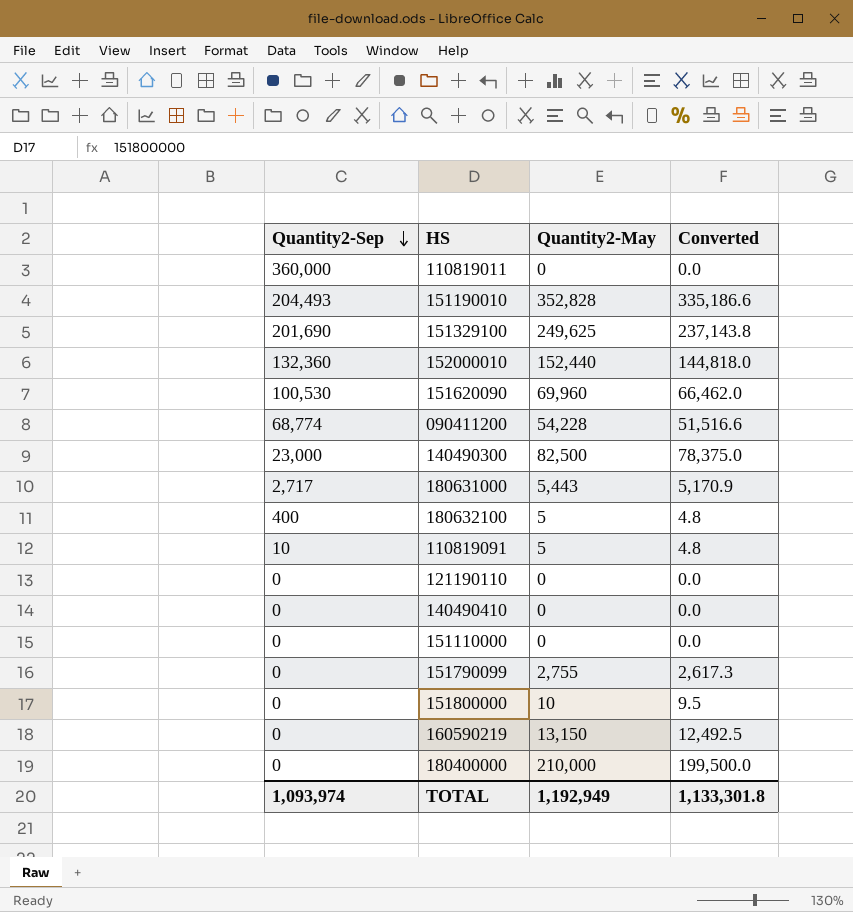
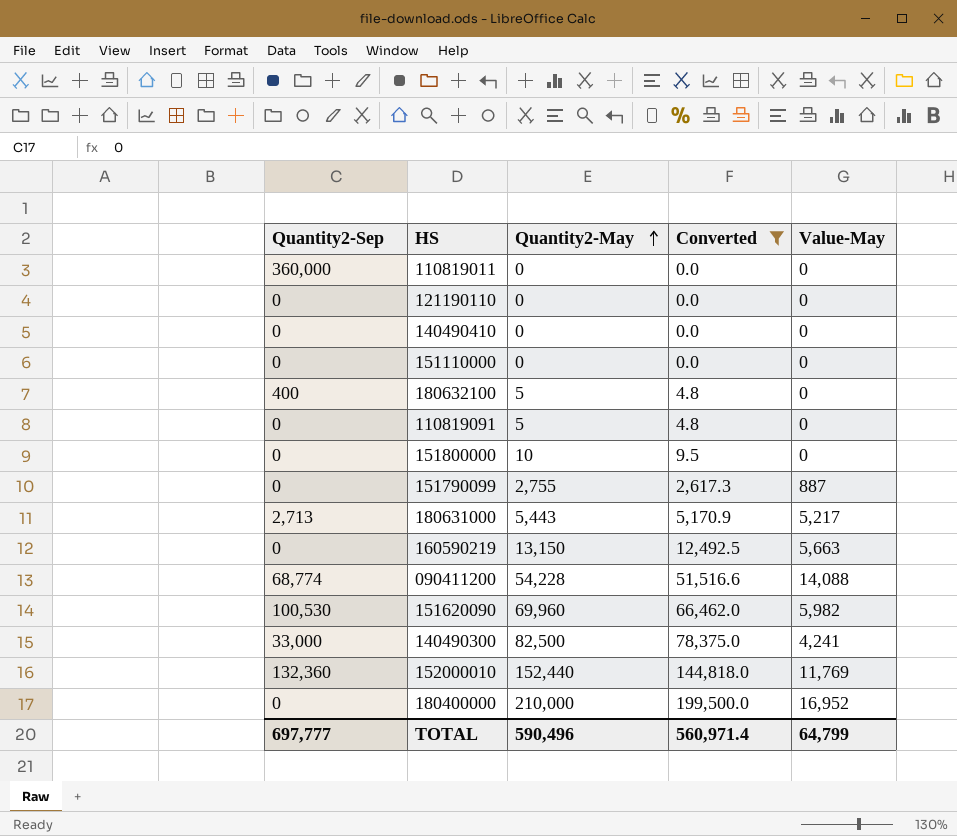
filter: none -> Converted <= 199,500.0
row order: Quantity2-Sep descending -> Quantity2-May ascending
column Value-May | position: none -> 5
110819091 | Quantity2-Sep: 10 -> 0
180631000 | Quantity2-Sep: 2,717 -> 2,713
140490300 | Quantity2-Sep: 23,000 -> 33,000
TOTAL | Quantity2-Sep: 1,093,974 -> 697,777
TOTAL | Quantity2-May: 1,192,949 -> 590,496
TOTAL | Converted: 1,133,301.8 -> 560,971.4

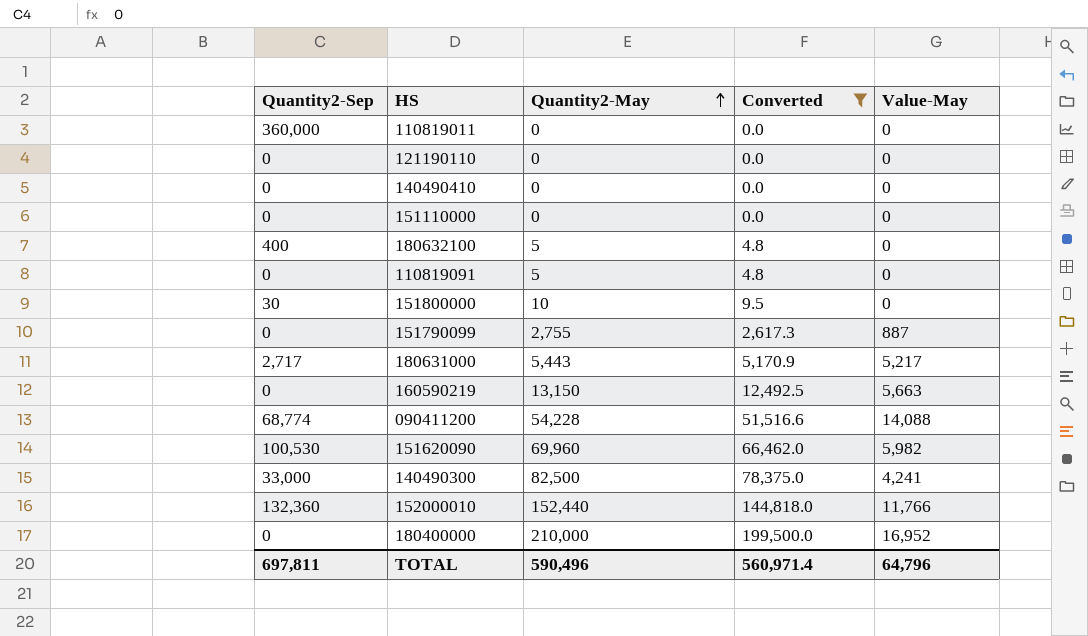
151800000 | Quantity2-Sep: 0 -> 30
180631000 | Quantity2-Sep: 2,713 -> 2,717
152000010 | Value-May: 11,769 -> 11,766
TOTAL | Quantity2-Sep: 697,777 -> 697,811
TOTAL | Value-May: 64,799 -> 64,796

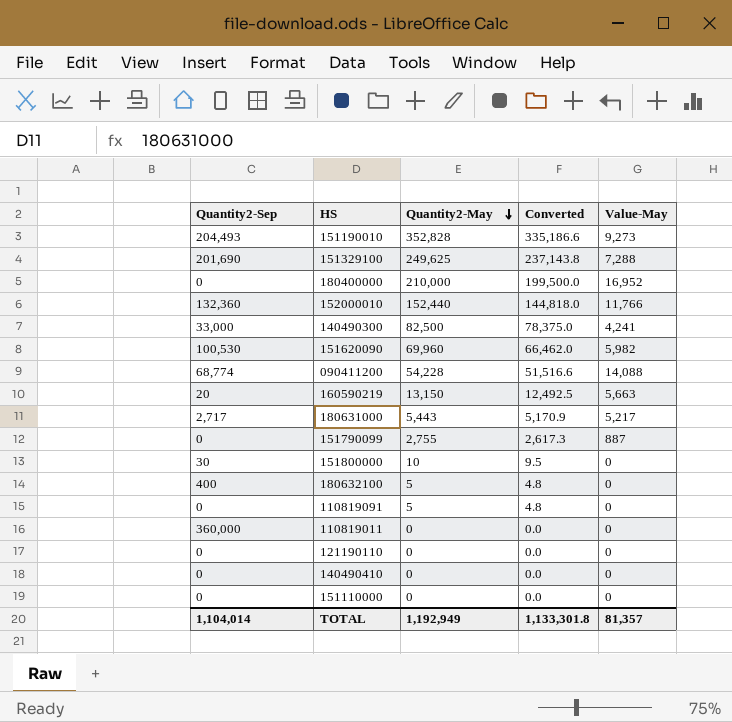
filter: Converted <= 199,500.0 -> none
row order: Quantity2-May ascending -> Quantity2-May descending
160590219 | Quantity2-Sep: 0 -> 20
TOTAL | Quantity2-Sep: 697,811 -> 1,104,014
TOTAL | Quantity2-May: 590,496 -> 1,192,949
TOTAL | Converted: 560,971.4 -> 1,133,301.8
TOTAL | Value-May: 64,796 -> 81,357

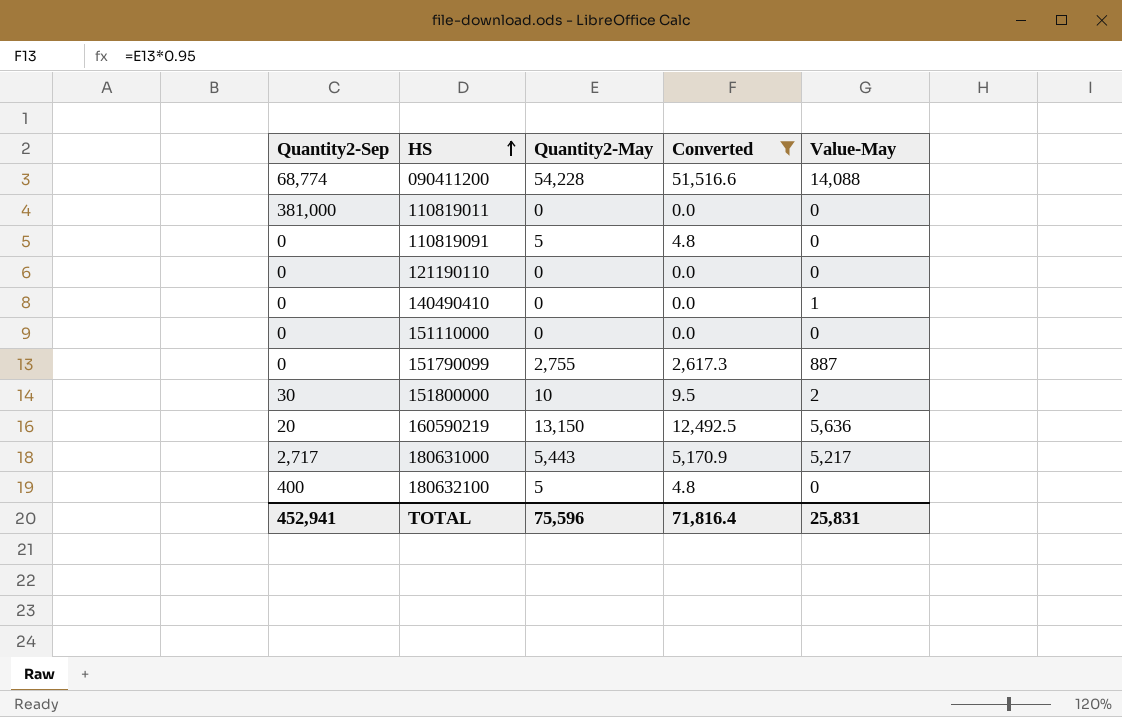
filter: none -> Converted <= 51,516.6
row order: Quantity2-May descending -> HS ascending
110819011 | Quantity2-Sep: 360,000 -> 381,000
140490410 | Value-May: 0 -> 1
151800000 | Value-May: 0 -> 2
160590219 | Value-May: 5,663 -> 5,636
TOTAL | Quantity2-Sep: 1,104,014 -> 452,941
TOTAL | Quantity2-May: 1,192,949 -> 75,596
TOTAL | Converted: 1,133,301.8 -> 71,816.4
TOTAL | Value-May: 81,357 -> 25,831

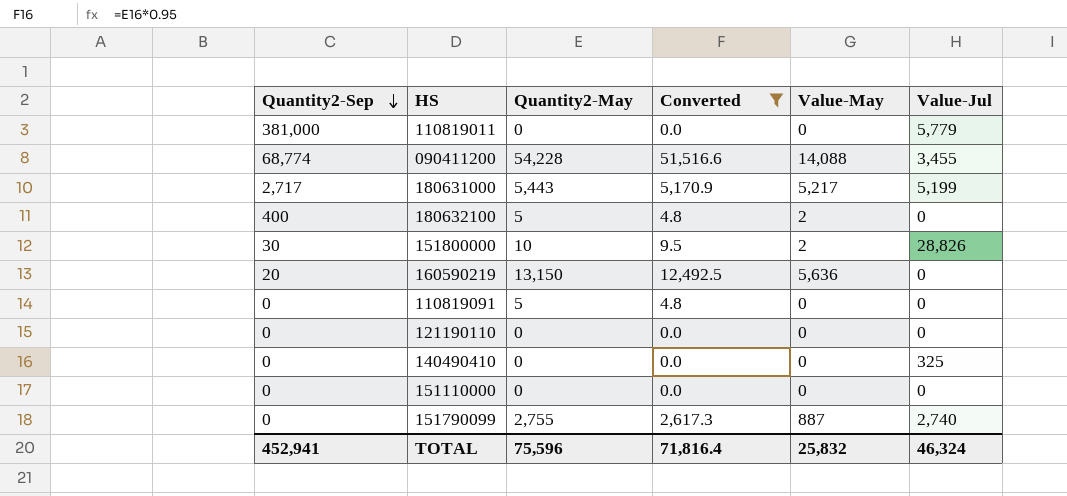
row order: HS ascending -> Quantity2-Sep descending
column Value-Jul | position: none -> 6
180632100 | Value-May: 0 -> 2
140490410 | Value-May: 1 -> 0
TOTAL | Value-May: 25,831 -> 25,832

